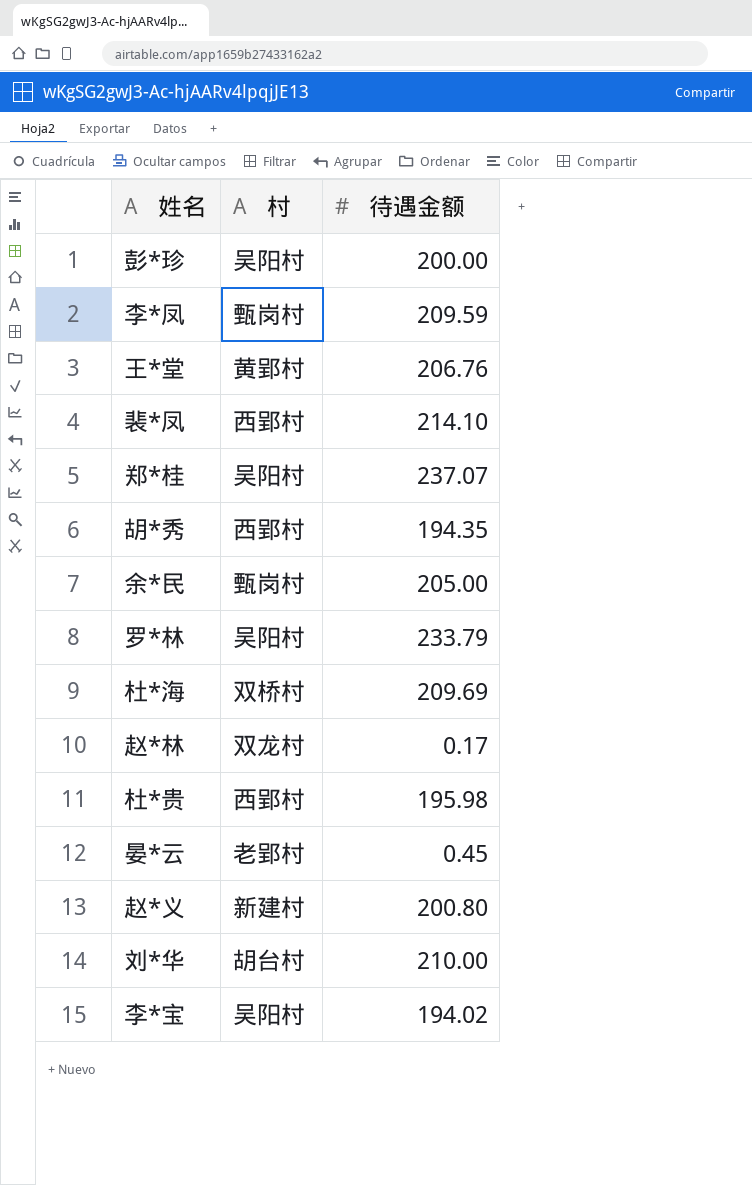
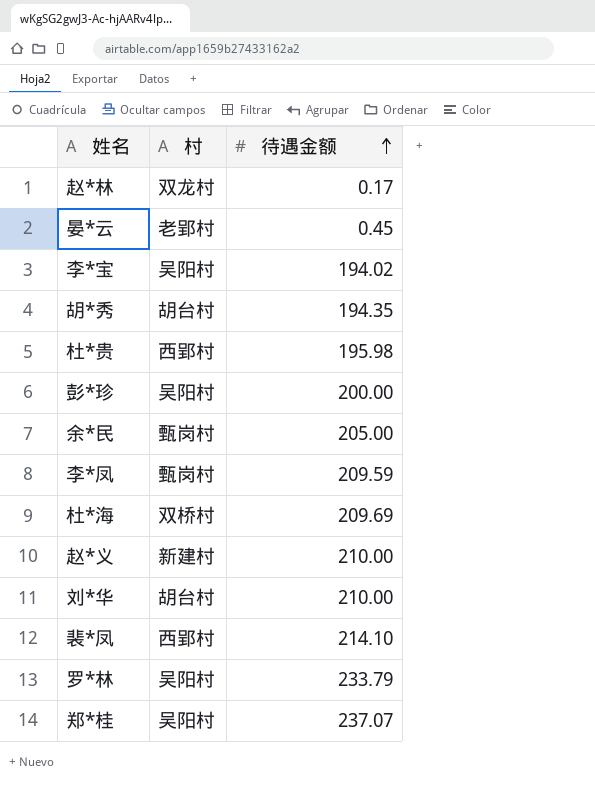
row order: none -> 待遇金额 ascending
row 王*堂: 黄郢村 | 206.76 -> none
胡*秀 | 村: 西郢村 -> 胡台村
赵*义 | 待遇金额: 200.80 -> 210.00

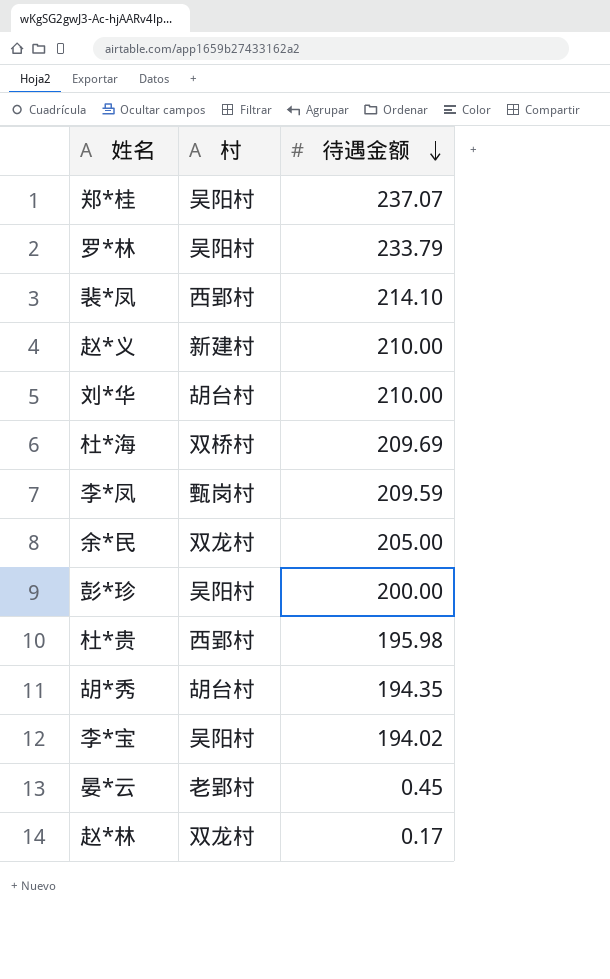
row order: 待遇金额 ascending -> 待遇金额 descending
余*民 | 村: 甄岗村 -> 双龙村

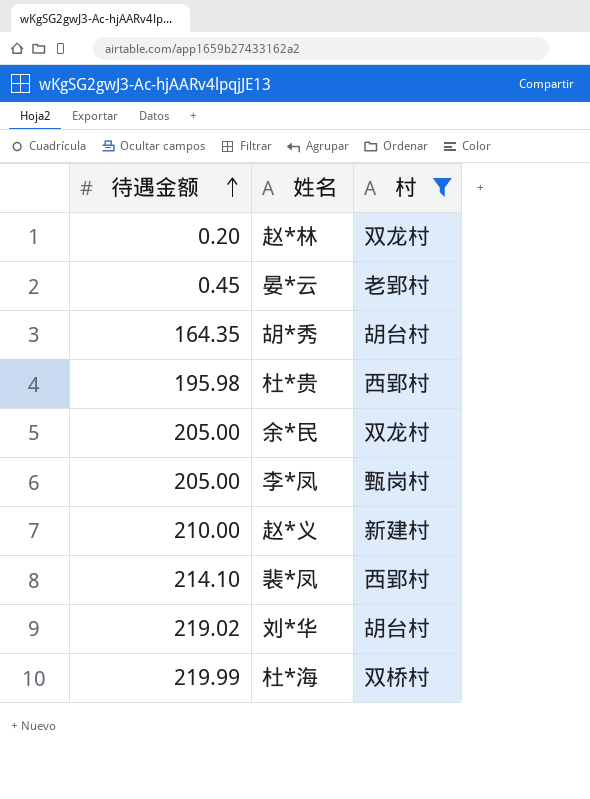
filter: none -> 村 != 吴阳村
row order: 待遇金额 descending -> 待遇金额 ascending
column 待遇金额 | position: 3 -> 1
赵*林 | 待遇金额: 0.17 -> 0.20
胡*秀 | 待遇金额: 194.35 -> 164.35
李*凤 | 待遇金额: 209.59 -> 205.00
刘*华 | 待遇金额: 210.00 -> 219.02
杜*海 | 待遇金额: 209.69 -> 219.99

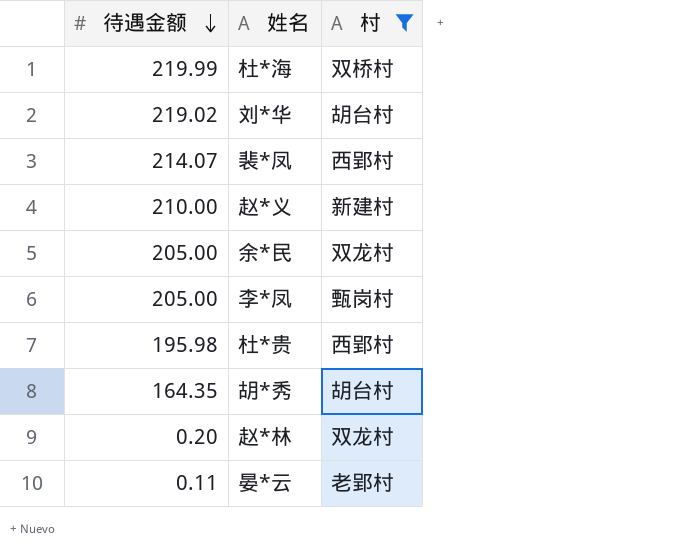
row order: 待遇金额 ascending -> 待遇金额 descending
裴*凤 | 待遇金额: 214.10 -> 214.07
晏*云 | 待遇金额: 0.45 -> 0.11

